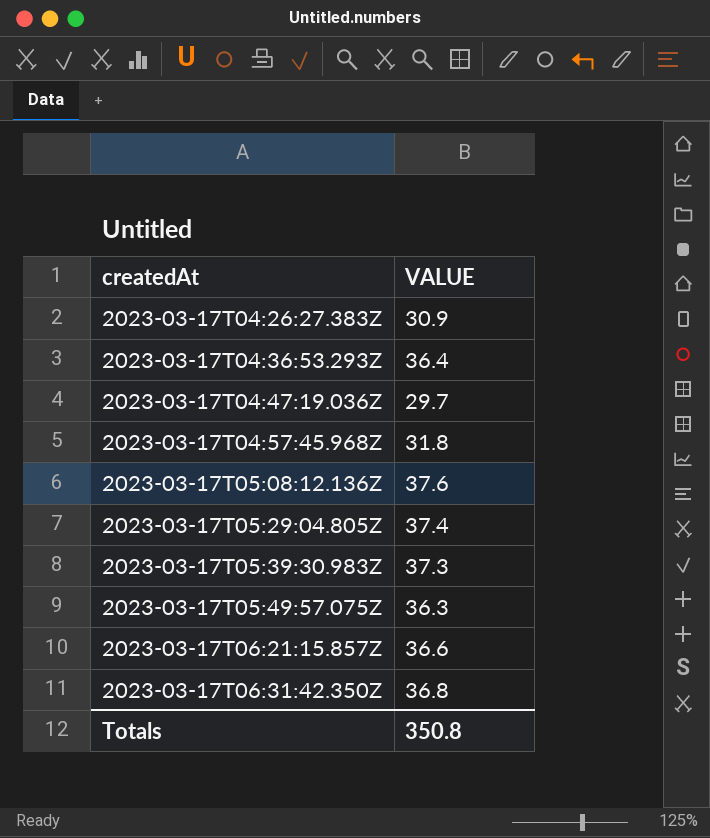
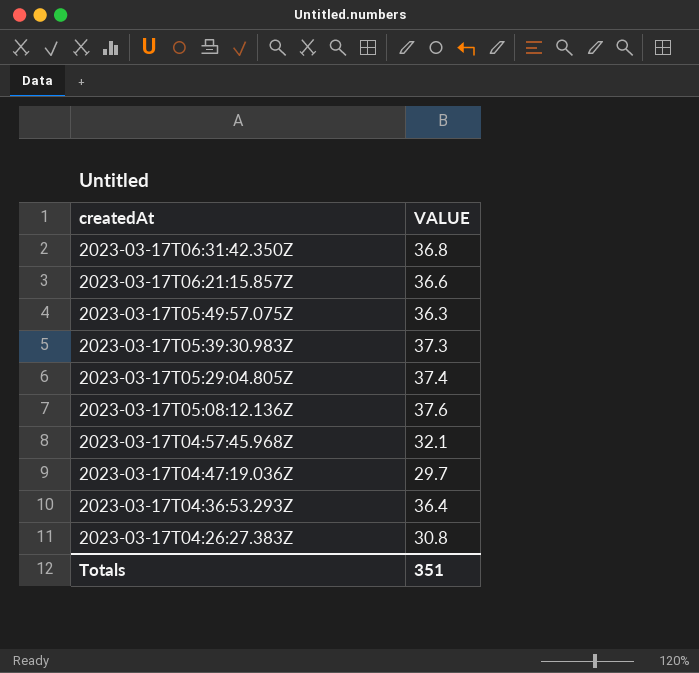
row order: createdAt ascending -> createdAt descending
2023-03-17T04:57:45.968Z | VALUE: 31.8 -> 32.1
2023-03-17T04:26:27.383Z | VALUE: 30.9 -> 30.8
Totals | VALUE: 350.8 -> 351

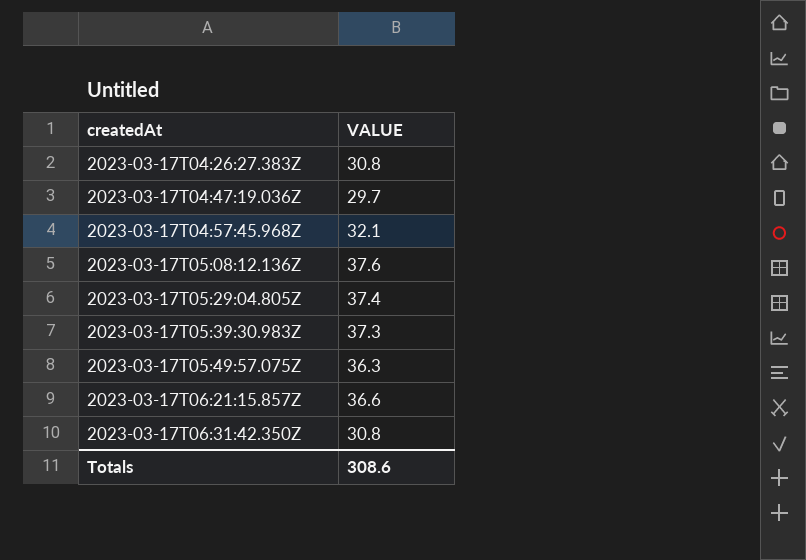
row order: createdAt descending -> createdAt ascending
row 2023-03-17T04:36:53.293Z: 36.4 -> none
2023-03-17T06:31:42.350Z | VALUE: 36.8 -> 30.8
Totals | VALUE: 351 -> 308.6

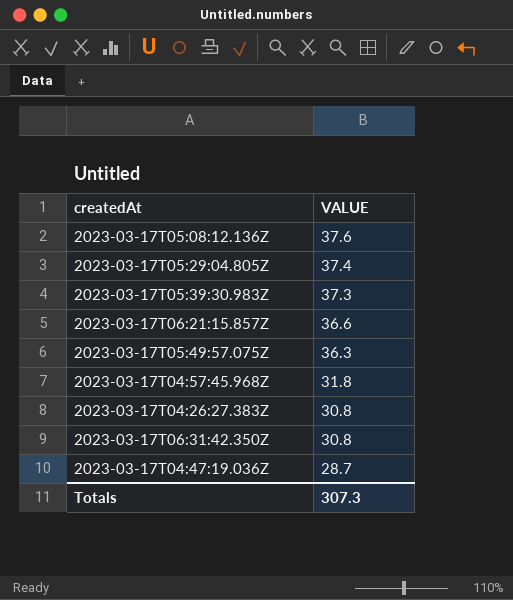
row order: createdAt ascending -> VALUE descending
2023-03-17T04:57:45.968Z | VALUE: 32.1 -> 31.8
2023-03-17T04:47:19.036Z | VALUE: 29.7 -> 28.7
Totals | VALUE: 308.6 -> 307.3

